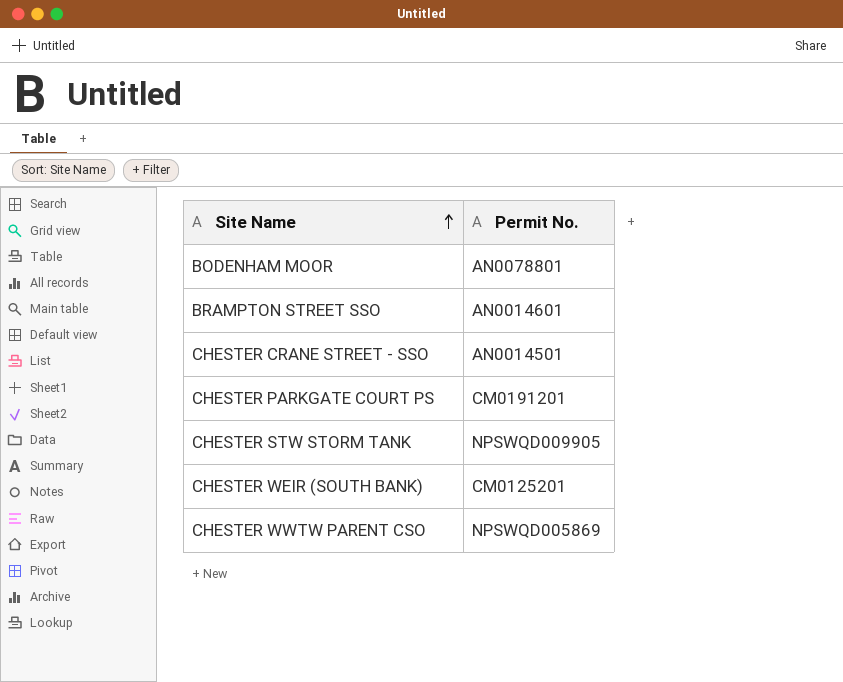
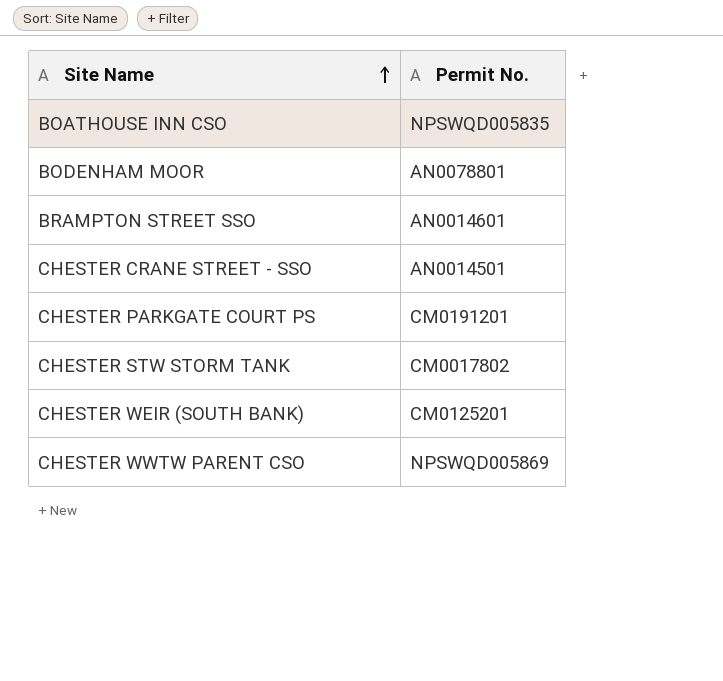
row BOATHOUSE INN CSO: none -> NPSWQD005835
CHESTER STW STORM TANK | Permit No.: NPSWQD009905 -> CM0017802

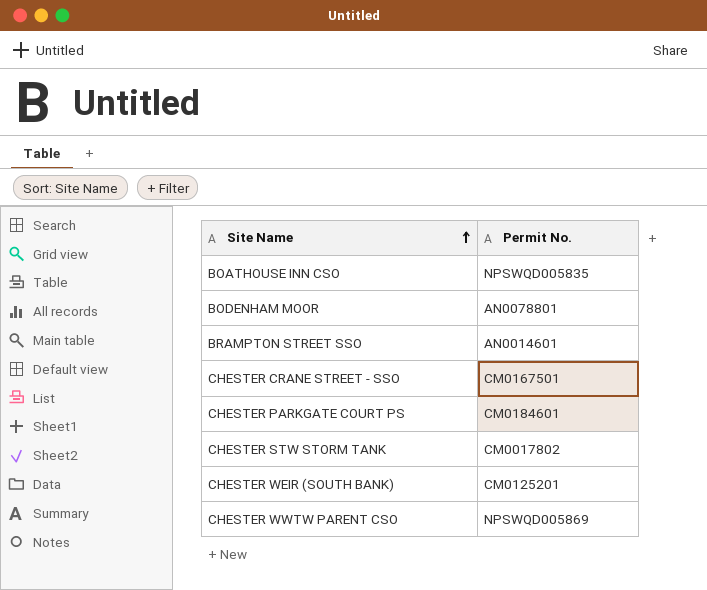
CHESTER CRANE STREET - SSO | Permit No.: AN0014501 -> CM0167501
CHESTER PARKGATE COURT PS | Permit No.: CM0191201 -> CM0184601

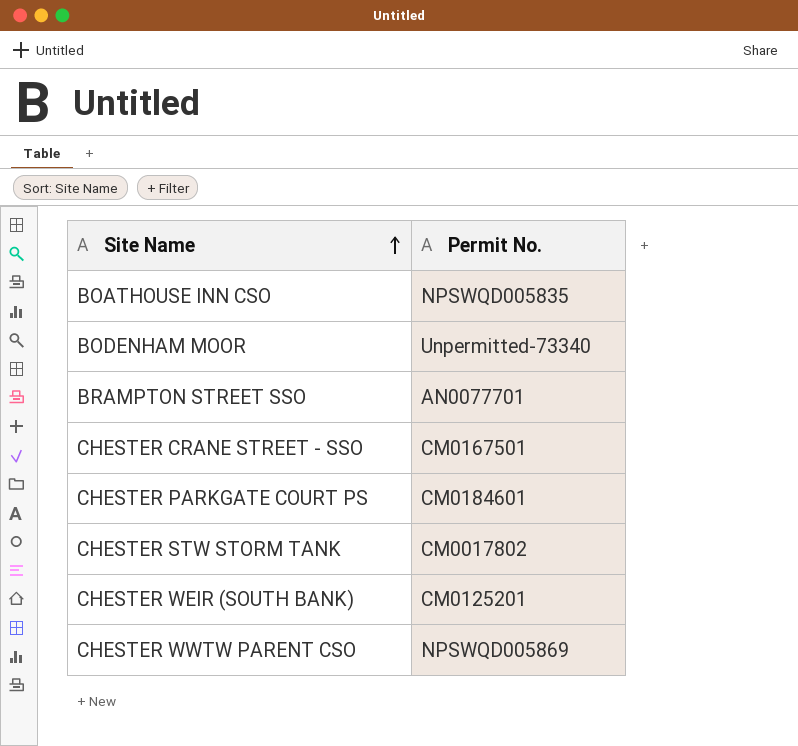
BODENHAM MOOR | Permit No.: AN0078801 -> Unpermitted-73340
BRAMPTON STREET SSO | Permit No.: AN0014601 -> AN0077701

